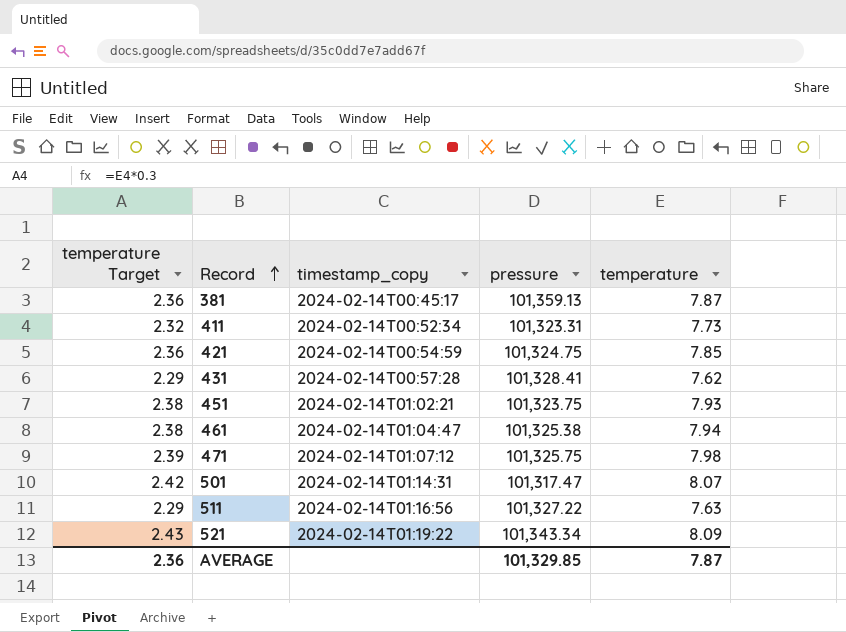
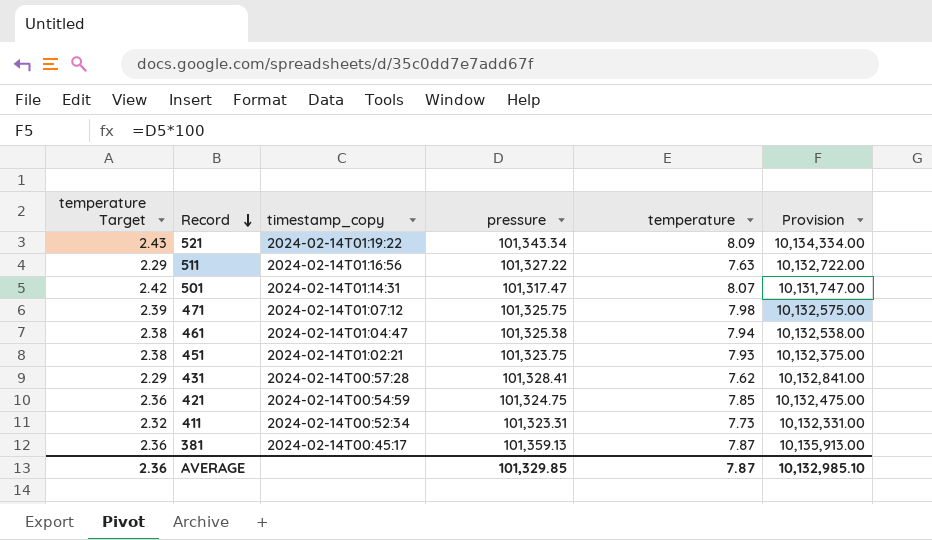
row order: Record ascending -> Record descending
column Provision | formula: none -> [pressure] * 100

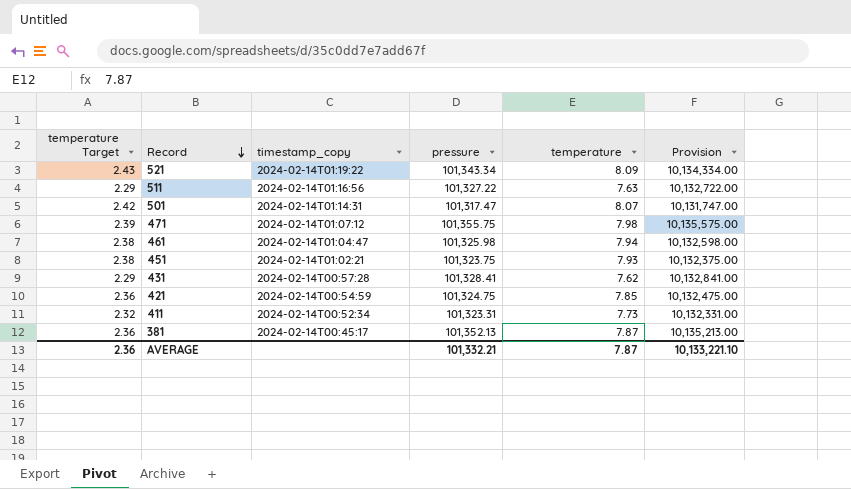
471 | pressure: 101,325.75 -> 101,355.75
471 | Provision: 10,132,575.00 -> 10,135,575.00
461 | pressure: 101,325.38 -> 101,325.98
461 | Provision: 10,132,538.00 -> 10,132,598.00
381 | pressure: 101,359.13 -> 101,352.13
381 | Provision: 10,135,913.00 -> 10,135,213.00
AVERAGE | pressure: 101,329.85 -> 101,332.21
AVERAGE | Provision: 10,132,985.10 -> 10,133,221.10

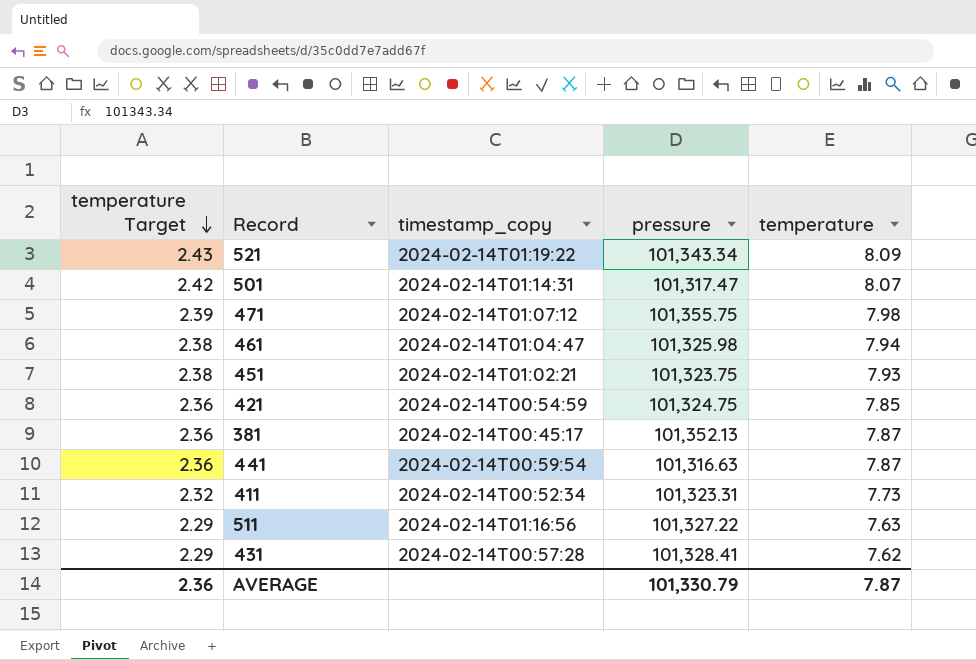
row order: Record descending -> temperature Target descending
column Provision | formula: [pressure] * 100 -> none
row 441: none -> 2.36 | 2024-02-14T00:59:54 | 101,316.63 | 7.87
AVERAGE | pressure: 101,332.21 -> 101,330.79

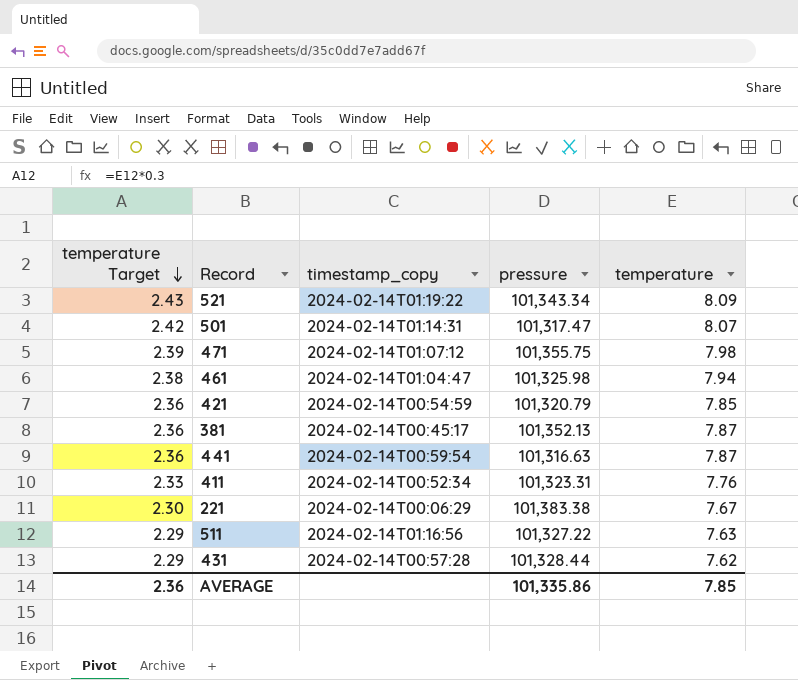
row 451: 2.38 | 2024-02-14T01:02:21 | 101,323.75 | 7.93 -> none
421 | pressure: 101,324.75 -> 101,320.79
411 | temperature Target: 2.32 -> 2.33
411 | temperature: 7.73 -> 7.76
row 221: none -> 2.30 | 2024-02-14T00:06:29 | 101,383.38 | 7.67
431 | pressure: 101,328.41 -> 101,328.44
AVERAGE | pressure: 101,330.79 -> 101,335.86
AVERAGE | temperature: 7.87 -> 7.85

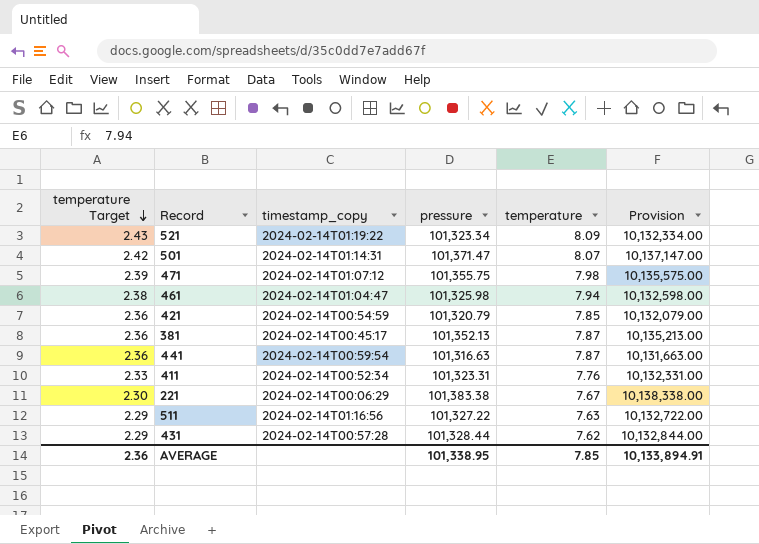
column Provision | formula: none -> [pressure] * 100
521 | pressure: 101,343.34 -> 101,323.34
501 | pressure: 101,317.47 -> 101,371.47
AVERAGE | pressure: 101,335.86 -> 101,338.95

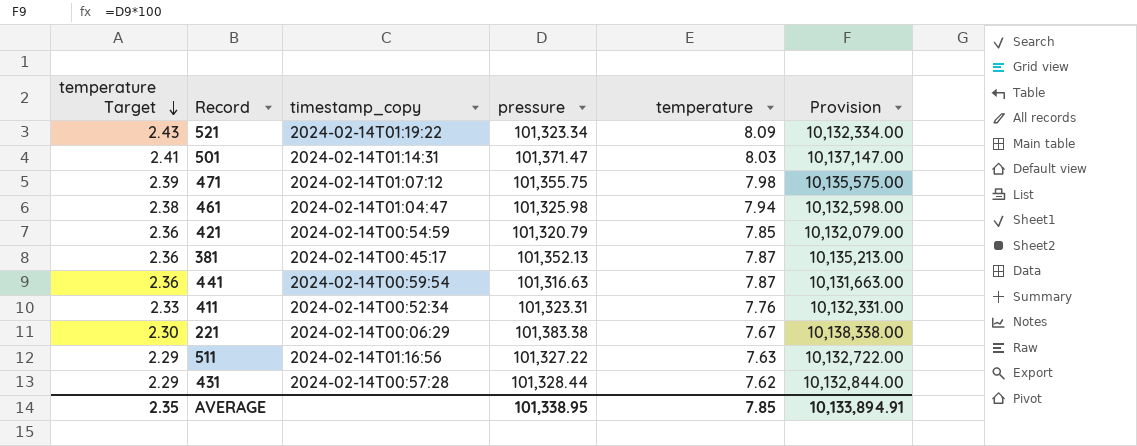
501 | temperature Target: 2.42 -> 2.41
501 | temperature: 8.07 -> 8.03
AVERAGE | temperature Target: 2.36 -> 2.35

